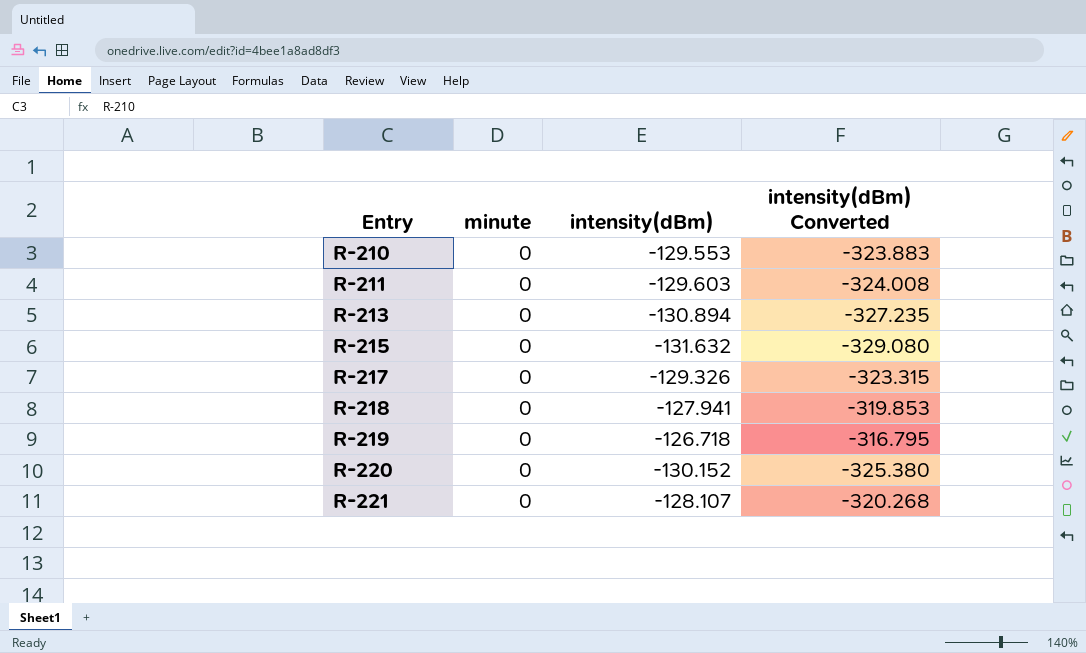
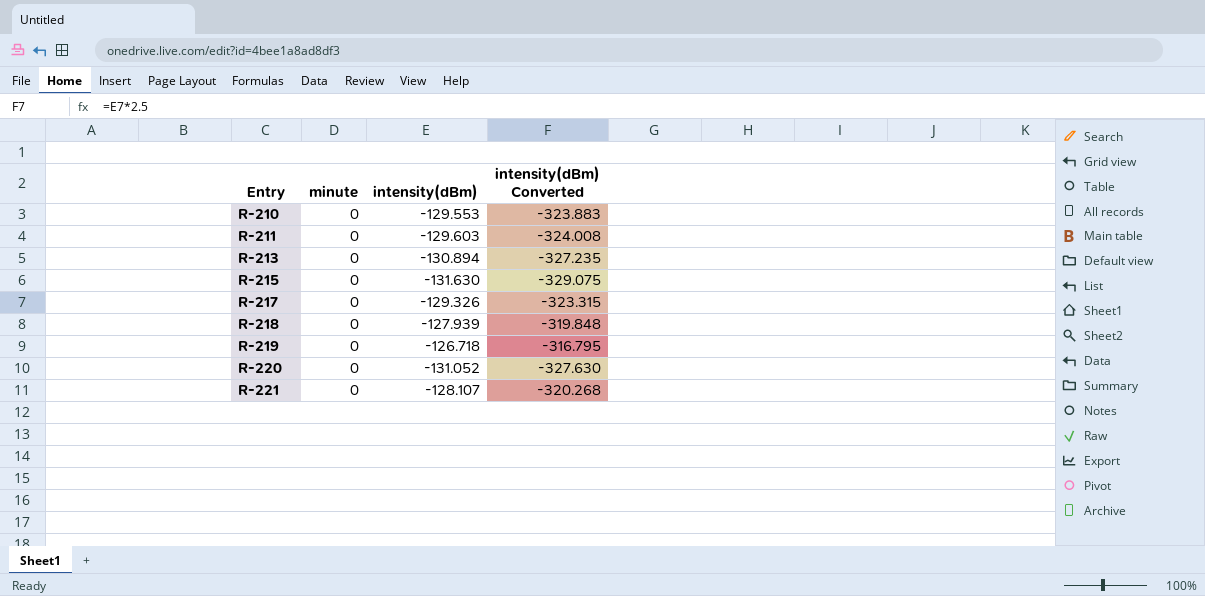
R-215 | intensity(dBm): -131.632 -> -131.630
R-215 | intensity(dBm) Converted: -329.080 -> -329.075
R-218 | intensity(dBm): -127.941 -> -127.939
R-218 | intensity(dBm) Converted: -319.853 -> -319.848
R-220 | intensity(dBm): -130.152 -> -131.052
R-220 | intensity(dBm) Converted: -325.380 -> -327.630

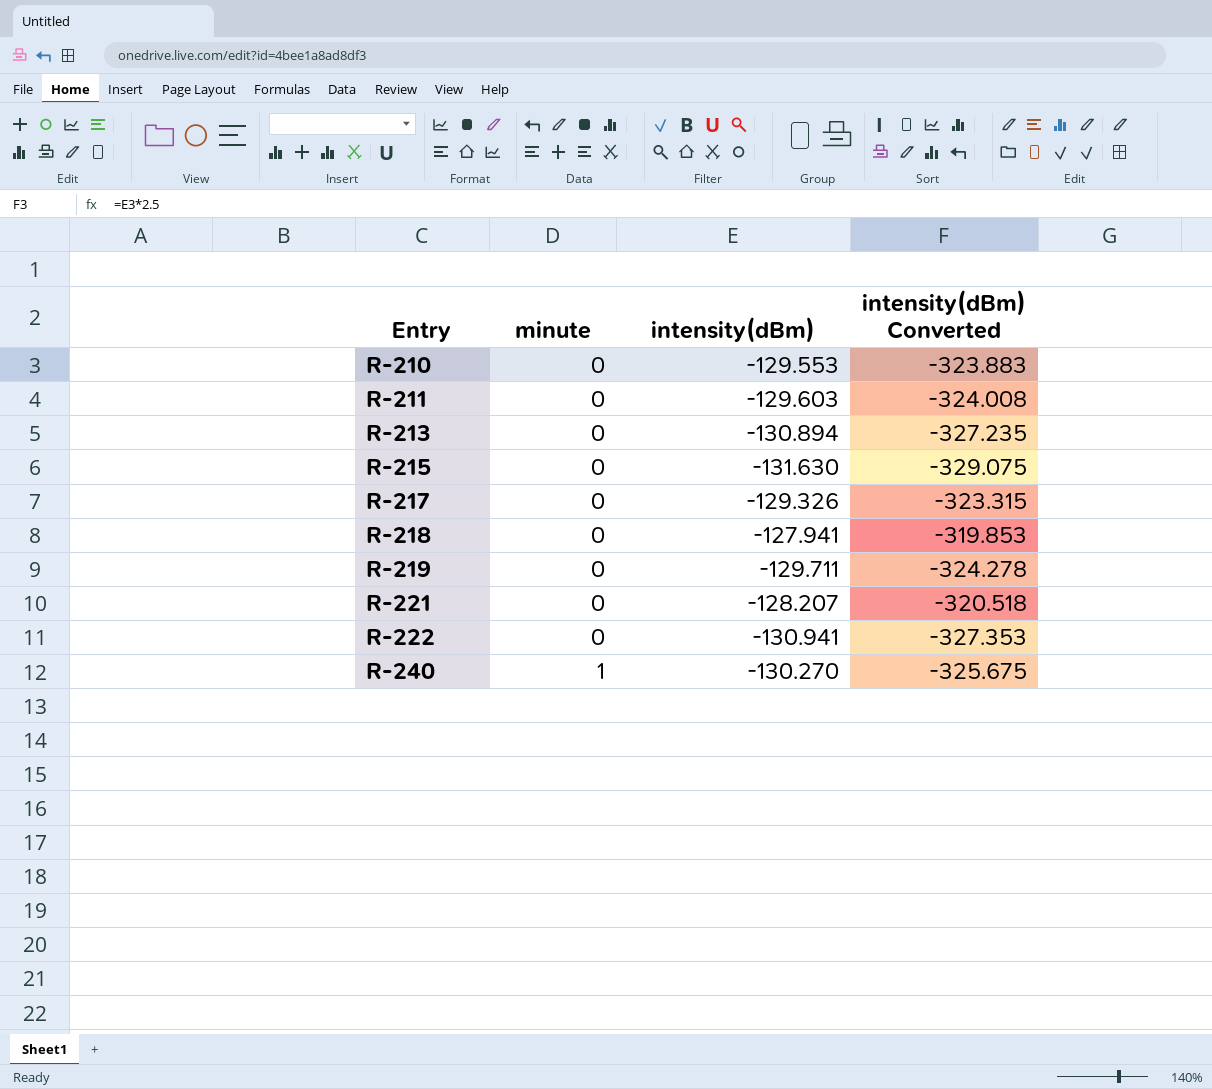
row R-220: 0 | -131.052 | -327.630 -> none
R-218 | intensity(dBm): -127.939 -> -127.941
R-218 | intensity(dBm) Converted: -319.848 -> -319.853
R-219 | intensity(dBm): -126.718 -> -129.711
R-219 | intensity(dBm) Converted: -316.795 -> -324.278
R-221 | intensity(dBm): -128.107 -> -128.207
R-221 | intensity(dBm) Converted: -320.268 -> -320.518
row R-222: none -> 0 | -130.941 | -327.353
row R-240: none -> 1 | -130.270 | -325.675

